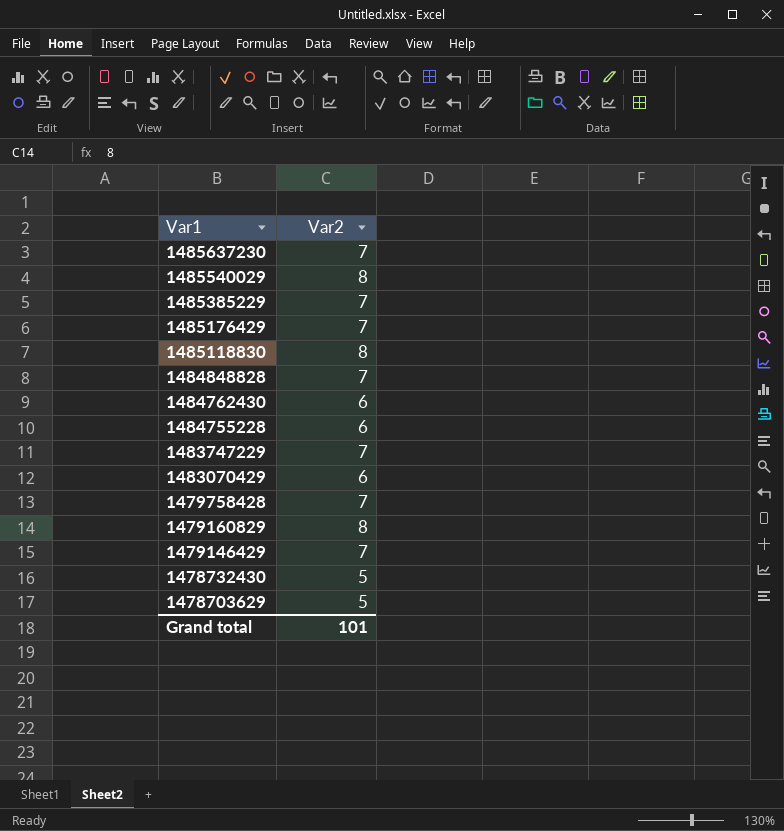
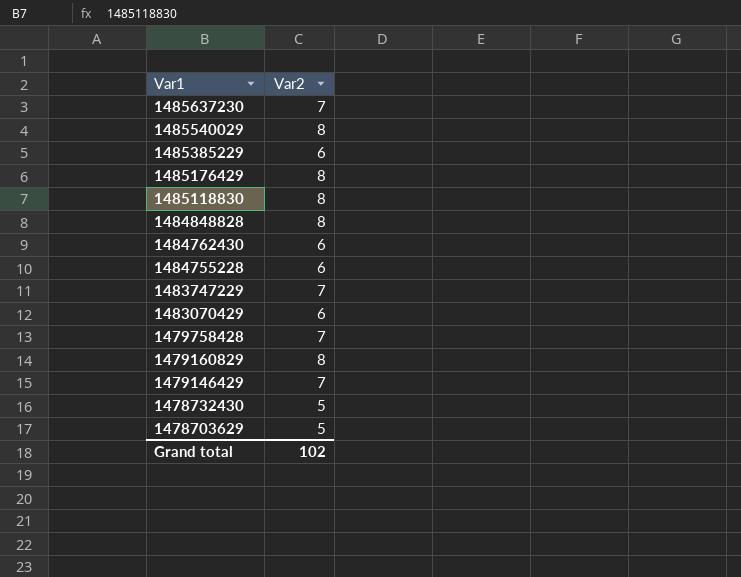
1485385229 | Var2: 7 -> 6
1485176429 | Var2: 7 -> 8
1484848828 | Var2: 7 -> 8
Grand total | Var2: 101 -> 102

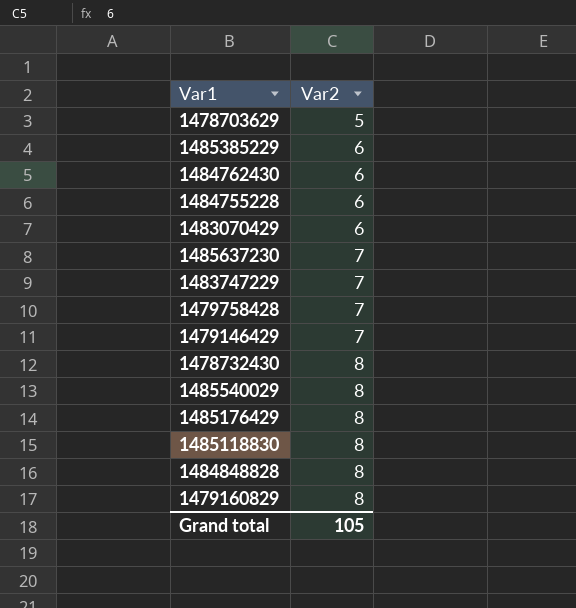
row order: Var1 descending -> Var2 ascending
1478732430 | Var2: 5 -> 8
Grand total | Var2: 102 -> 105

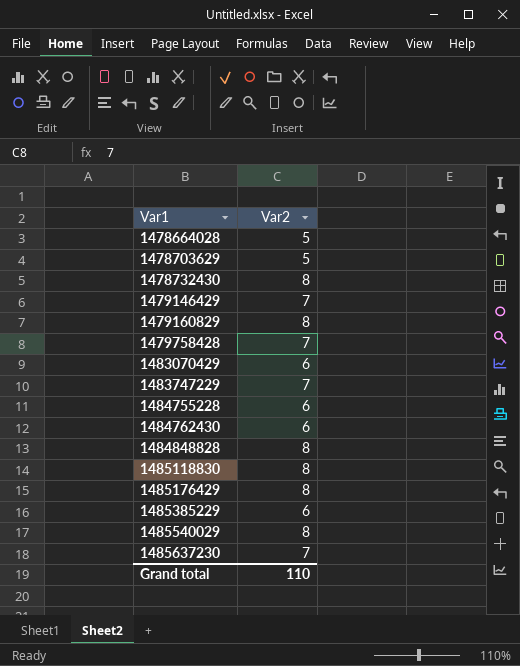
row order: Var2 ascending -> Var1 ascending
row 1478664028: none -> 5
Grand total | Var2: 105 -> 110

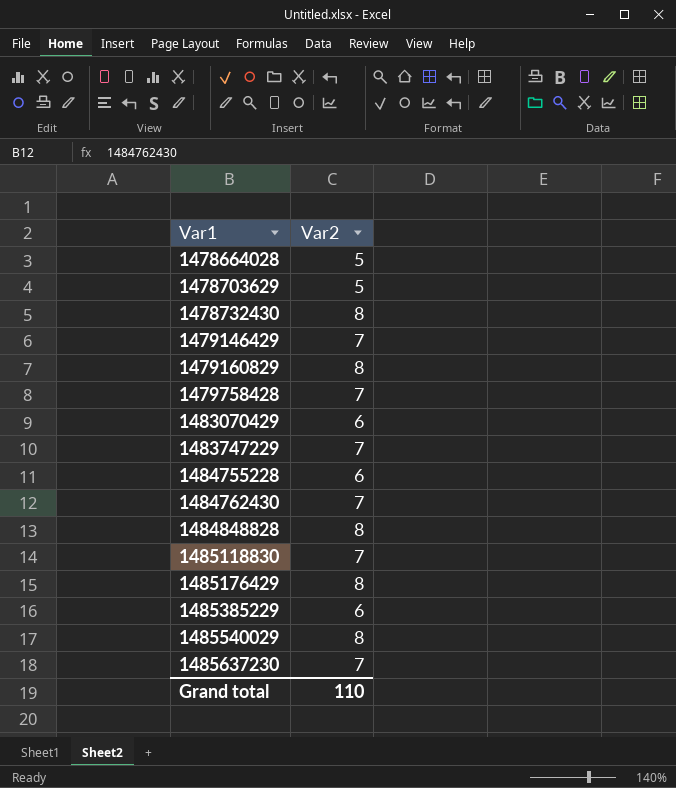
1484762430 | Var2: 6 -> 7
1485118830 | Var2: 8 -> 7

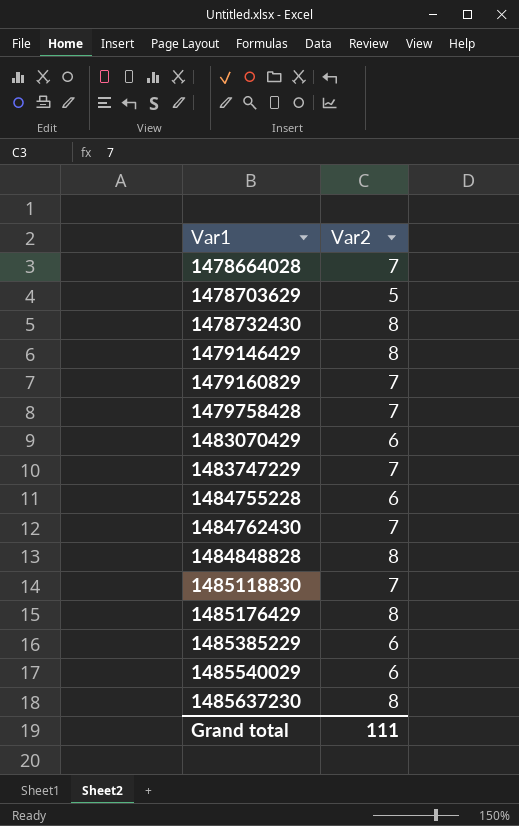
1478664028 | Var2: 5 -> 7
1479146429 | Var2: 7 -> 8
1479160829 | Var2: 8 -> 7
1485540029 | Var2: 8 -> 6
1485637230 | Var2: 7 -> 8
Grand total | Var2: 110 -> 111

